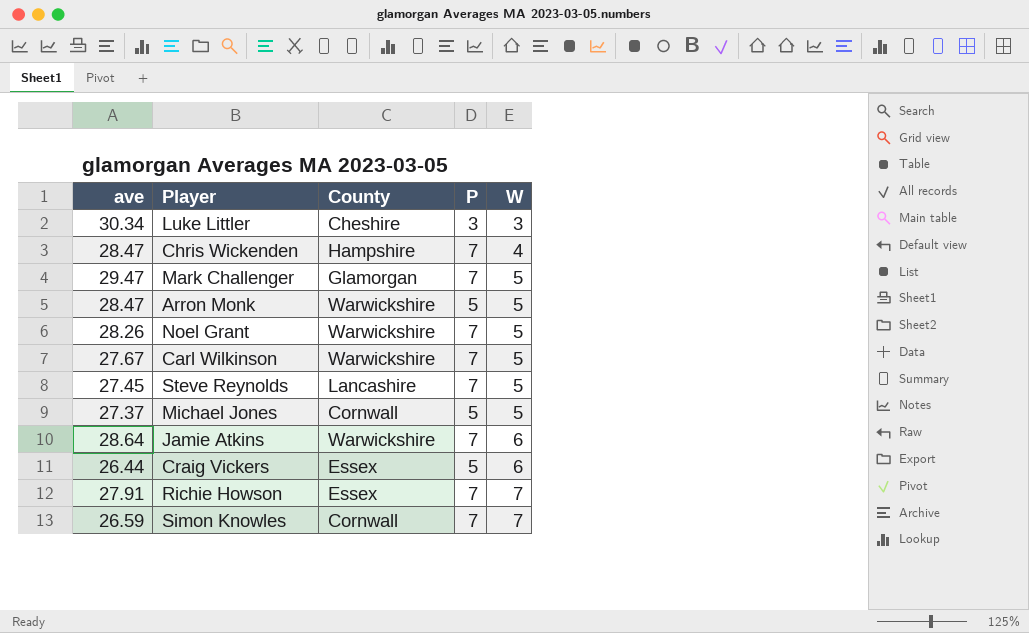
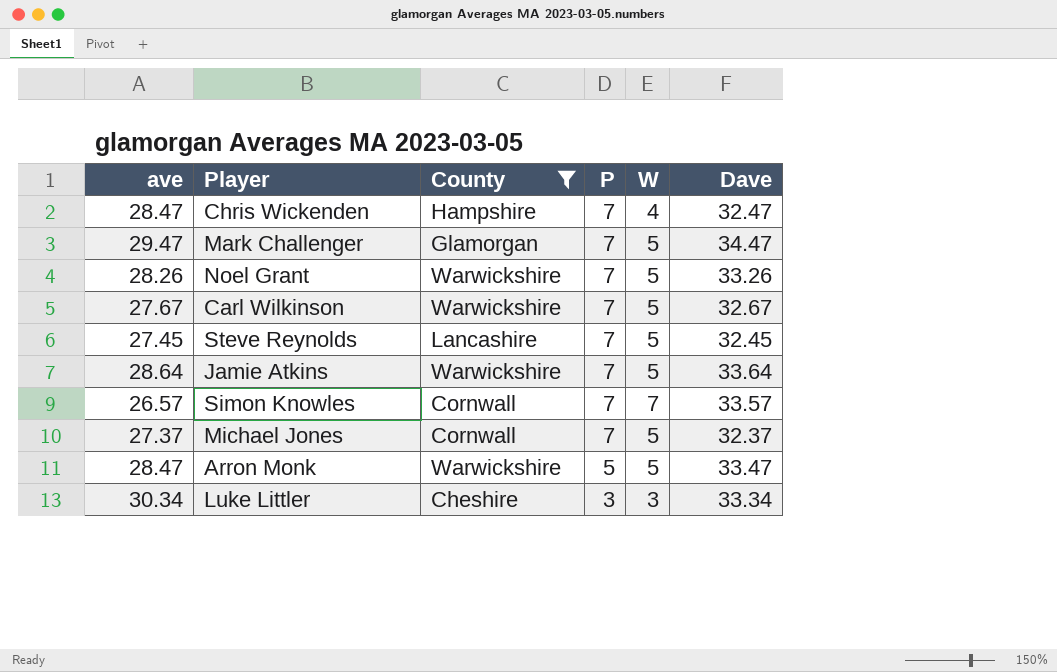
filter: none -> County != Essex
row order: W ascending -> P descending
column Dave | formula: none -> [ave] + [W]
Jamie Atkins | W: 6 -> 5
Simon Knowles | ave: 26.59 -> 26.57
Michael Jones | P: 5 -> 7

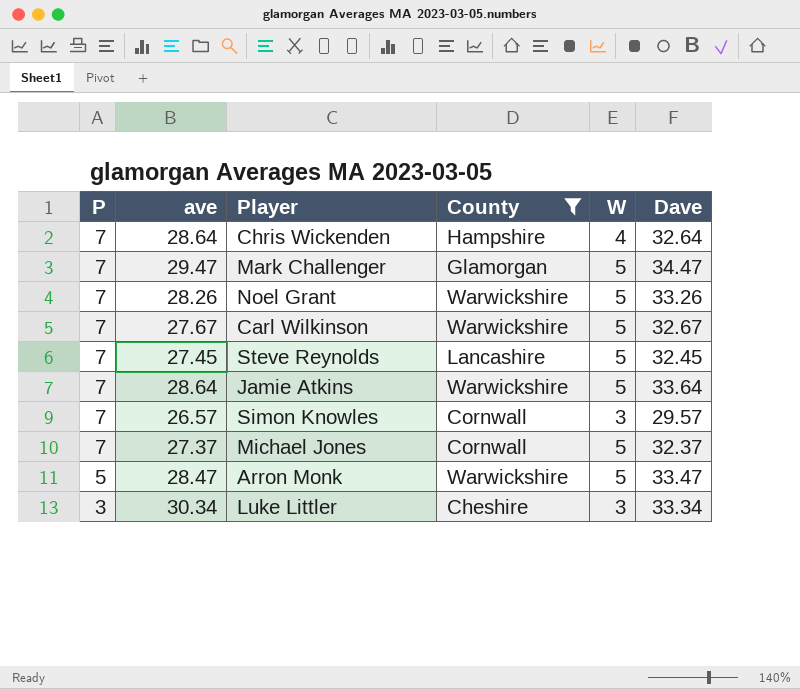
column P | position: 4 -> 1
Chris Wickenden | ave: 28.47 -> 28.64
Chris Wickenden | Dave: 32.47 -> 32.64
Simon Knowles | W: 7 -> 3
Simon Knowles | Dave: 33.57 -> 29.57

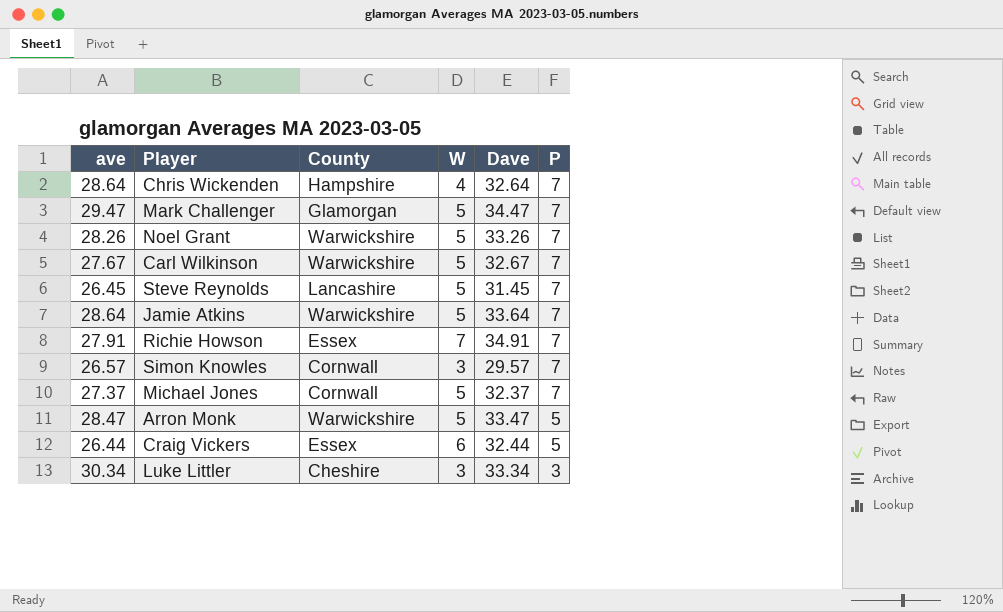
filter: County != Essex -> none
column P | position: 1 -> 6
Steve Reynolds | ave: 27.45 -> 26.45
Steve Reynolds | Dave: 32.45 -> 31.45

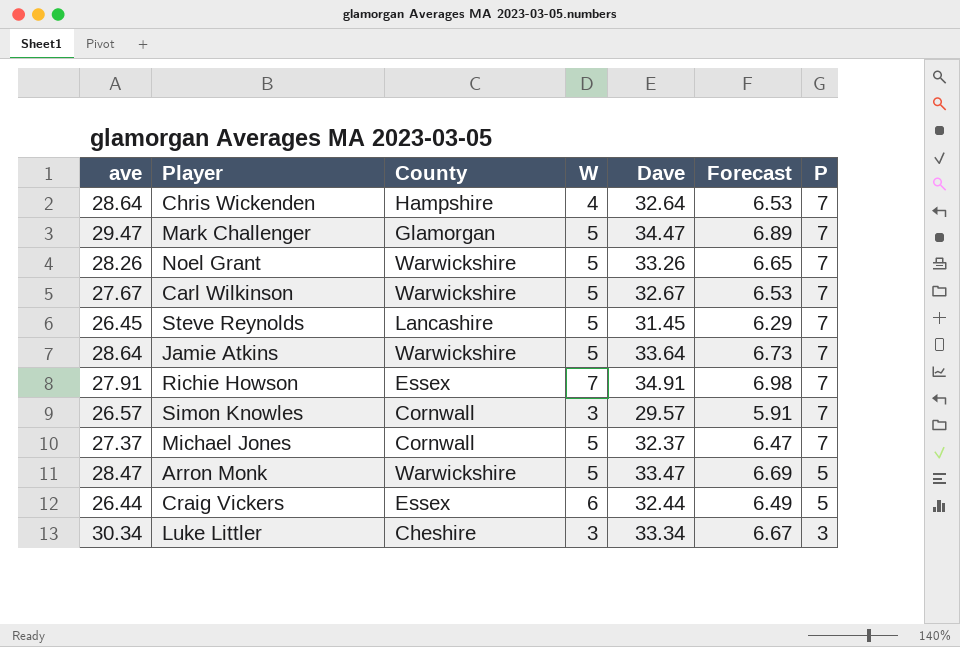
column Forecast | formula: none -> [Dave] * 0.2

